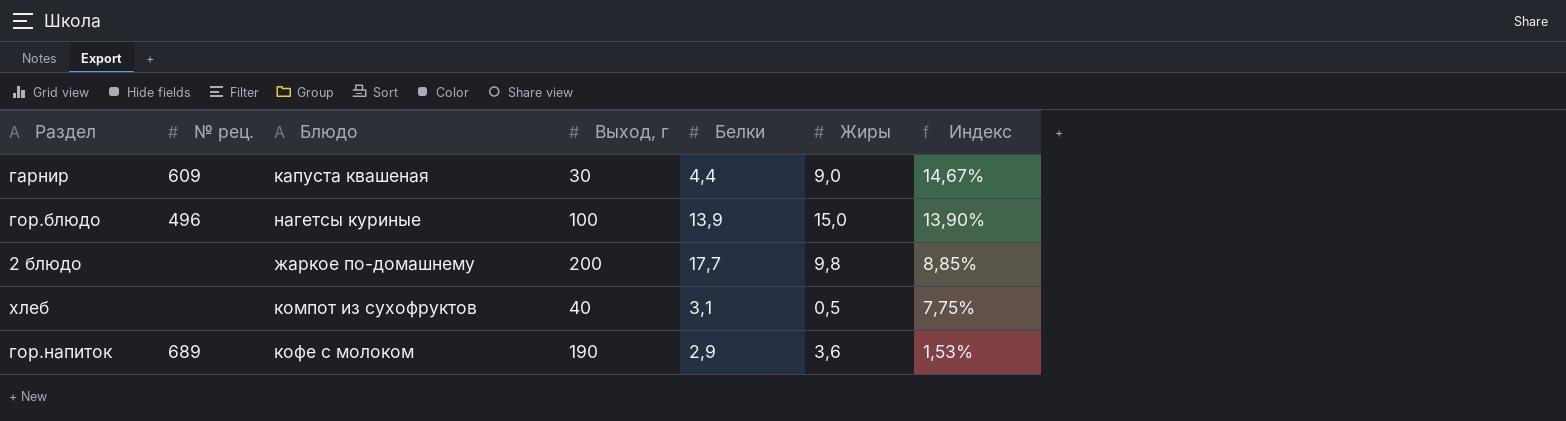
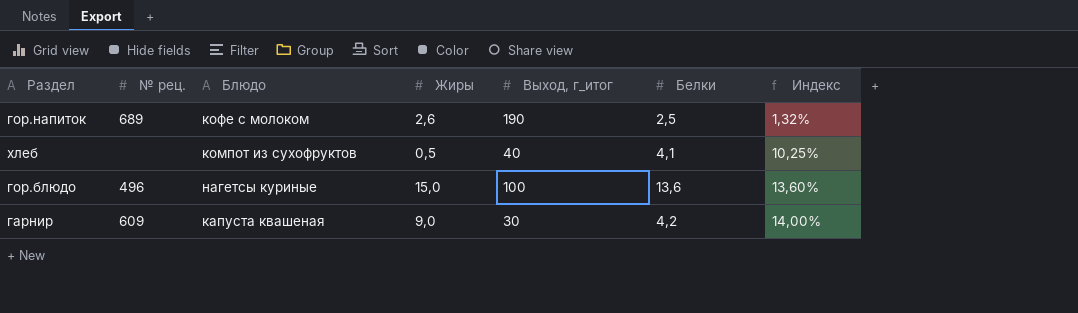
row order: Индекс descending -> Индекс ascending
column Жиры | position: 6 -> 4
column name: Выход, г -> Выход, г_итог
row 2 блюдо: none | жаркое по-домашнему | 200 | 17,7 | 9,8 | 8,85% -> none
гор.напиток | Жиры: 3,6 -> 2,6
гор.напиток | Белки: 2,9 -> 2,5
гор.напиток | Индекс: 1,53% -> 1,32%
хлеб | Белки: 3,1 -> 4,1
хлеб | Индекс: 7,75% -> 10,25%
гор.блюдо | Белки: 13,9 -> 13,6
гор.блюдо | Индекс: 13,90% -> 13,60%
гарнир | Белки: 4,4 -> 4,2
гарнир | Индекс: 14,67% -> 14,00%

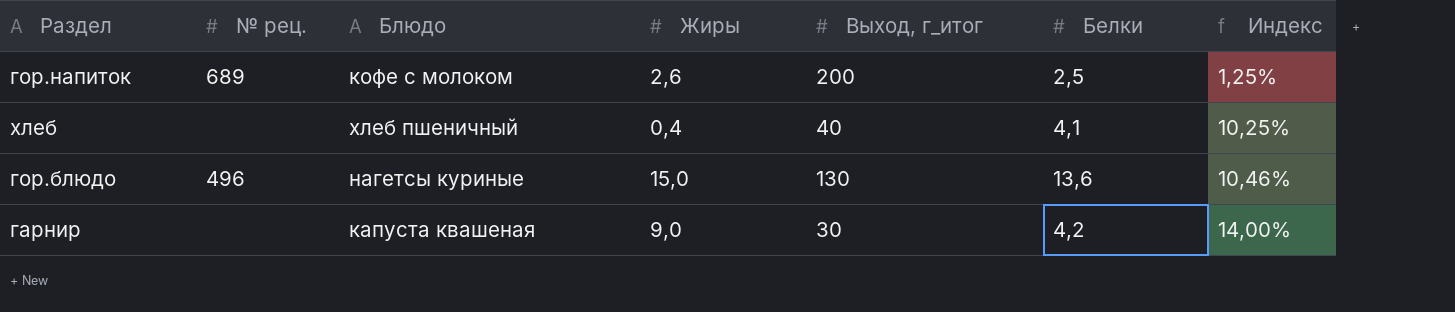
гор.напиток | Выход, г_итог: 190 -> 200
гор.напиток | Индекс: 1,32% -> 1,25%
хлеб | Блюдо: компот из сухофруктов -> хлеб пшеничный
хлеб | Жиры: 0,5 -> 0,4
гор.блюдо | Выход, г_итог: 100 -> 130
гор.блюдо | Индекс: 13,60% -> 10,46%
гарнир | № рец.: 609 -> none

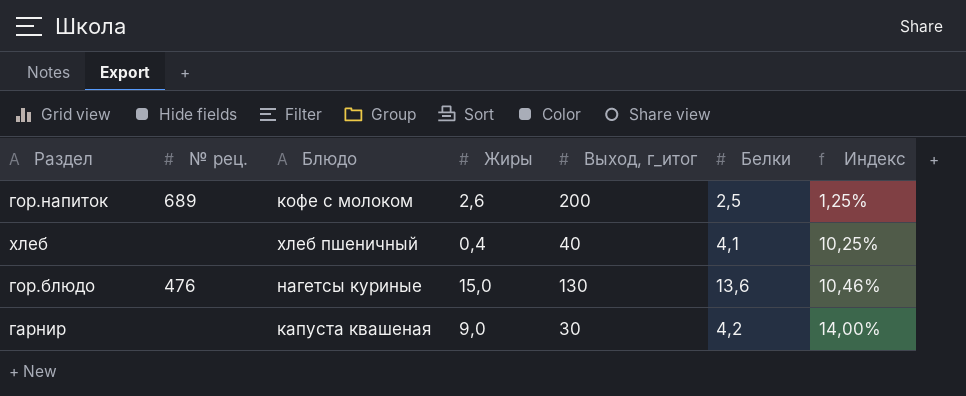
гор.блюдо | № рец.: 496 -> 476

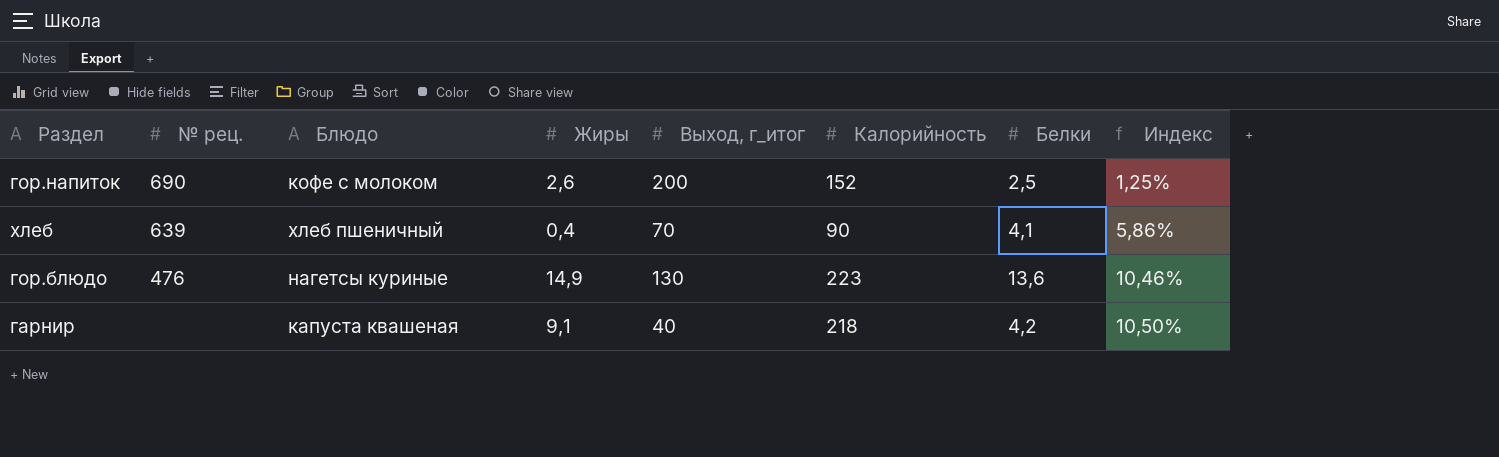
column Калорийность | position: none -> 6
гор.напиток | № рец.: 689 -> 690
хлеб | № рец.: none -> 639
хлеб | Выход, г_итог: 40 -> 70
хлеб | Индекс: 10,25% -> 5,86%
гор.блюдо | Жиры: 15,0 -> 14,9
гарнир | Жиры: 9,0 -> 9,1
гарнир | Выход, г_итог: 30 -> 40
гарнир | Индекс: 14,00% -> 10,50%

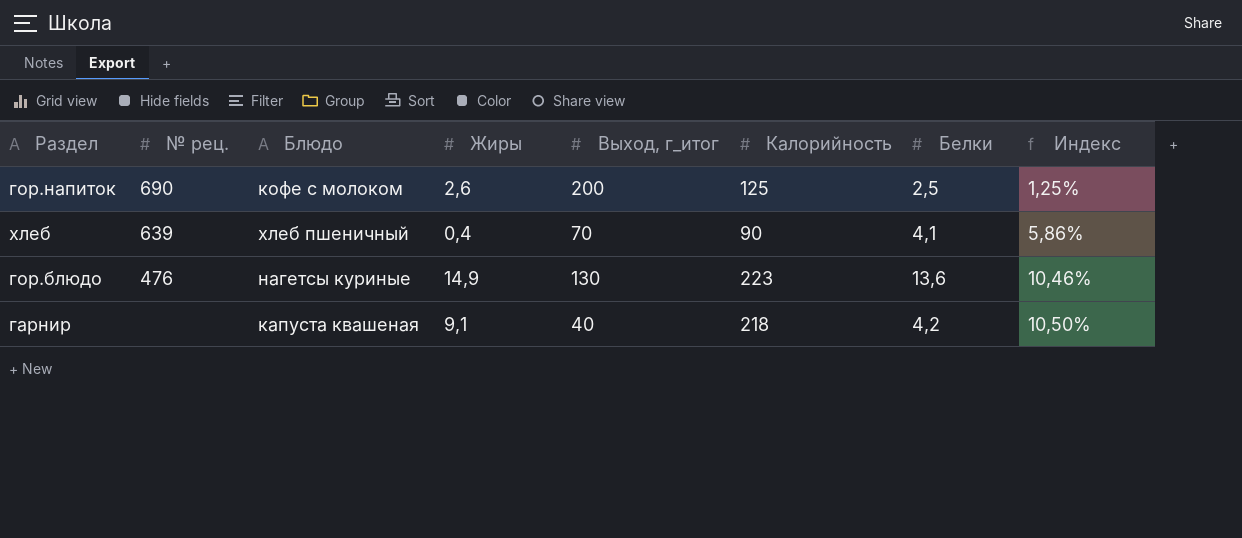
гор.напиток | Калорийность: 152 -> 125

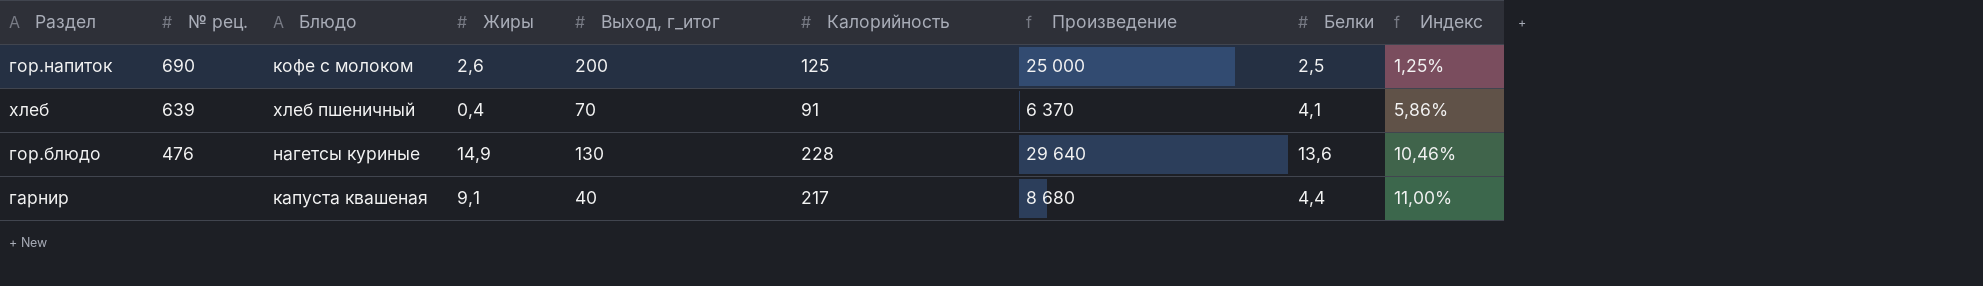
column Произведение | formula: none -> [Выход, г_итог] * [Калорийность]
хлеб | Калорийность: 90 -> 91
гор.блюдо | Калорийность: 223 -> 228
гарнир | Калорийность: 218 -> 217
гарнир | Белки: 4,2 -> 4,4
гарнир | Индекс: 10,50% -> 11,00%

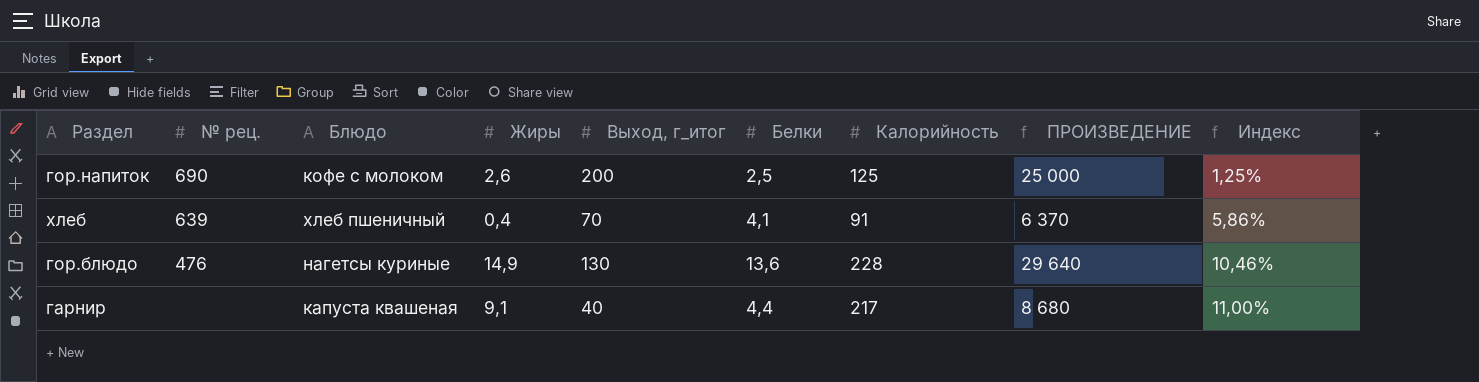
column Белки | position: 8 -> 6
column name: Произведение -> ПРОИЗВЕДЕНИЕ

